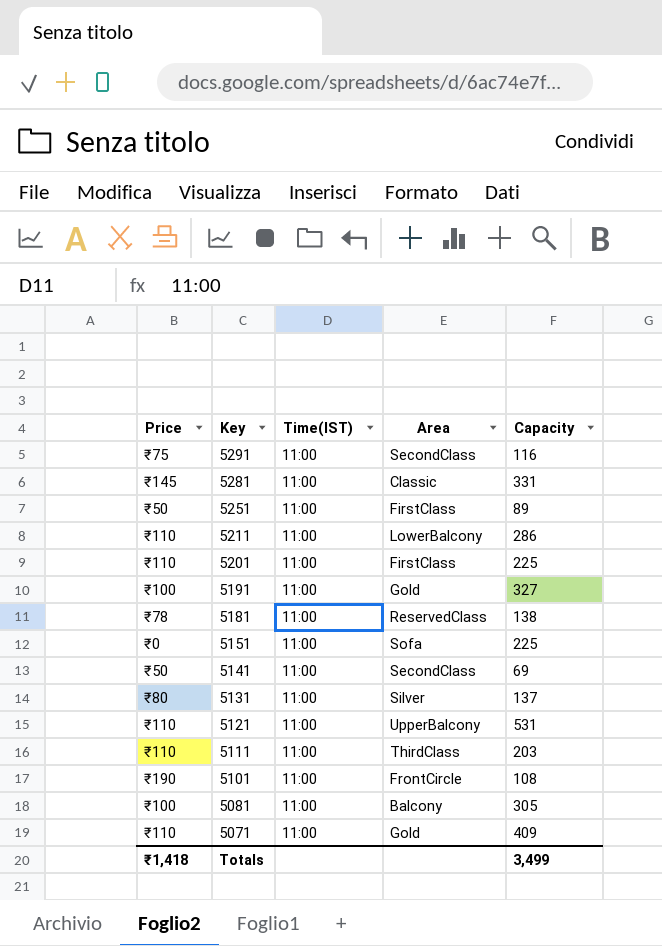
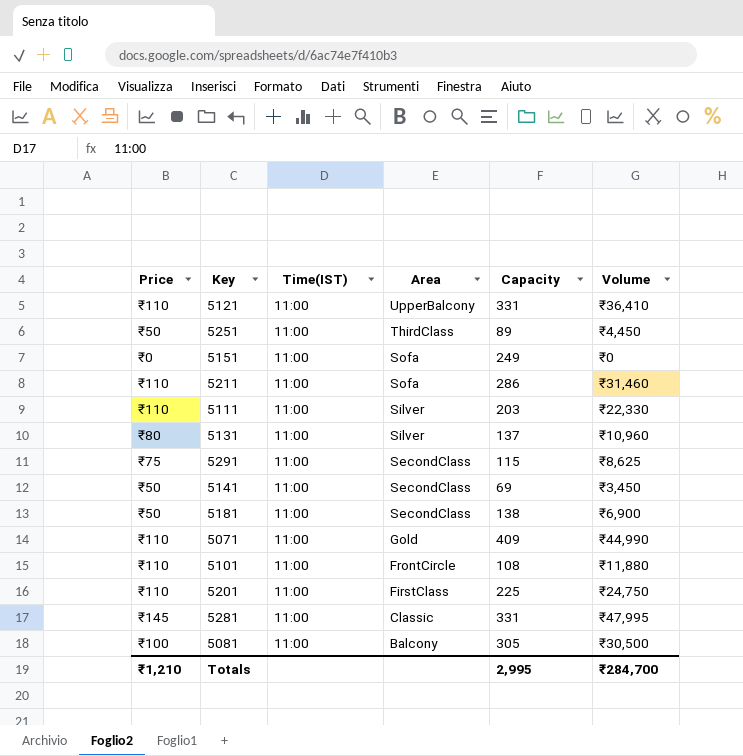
row order: Key descending -> Area descending
column Volume | formula: none -> [Price] * [Capacity]
row 5191: ₹100 | 11:00 | Gold | 327 -> none
5121 | Capacity: 531 -> 331
5251 | Area: FirstClass -> ThirdClass
5151 | Capacity: 225 -> 249
5211 | Area: LowerBalcony -> Sofa
5111 | Area: ThirdClass -> Silver
5291 | Capacity: 116 -> 115
5181 | Price: ₹78 -> ₹50
5181 | Area: ReservedClass -> SecondClass
5101 | Price: ₹190 -> ₹110
Totals | Price: ₹1,418 -> ₹1,210
Totals | Capacity: 3,499 -> 2,995

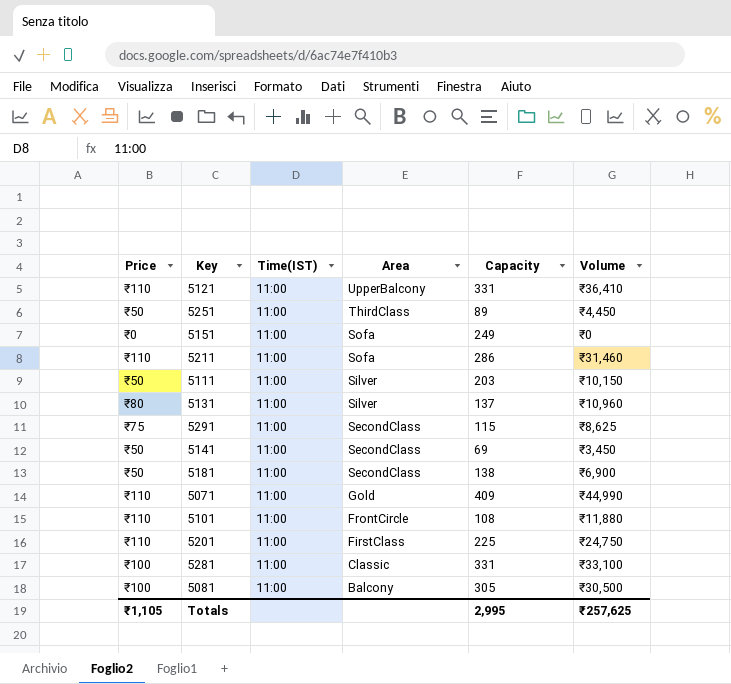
5111 | Price: ₹110 -> ₹50
5111 | Volume: ₹22,330 -> ₹10,150
5281 | Price: ₹145 -> ₹100
5281 | Volume: ₹47,995 -> ₹33,100
Totals | Price: ₹1,210 -> ₹1,105
Totals | Volume: ₹284,700 -> ₹257,625

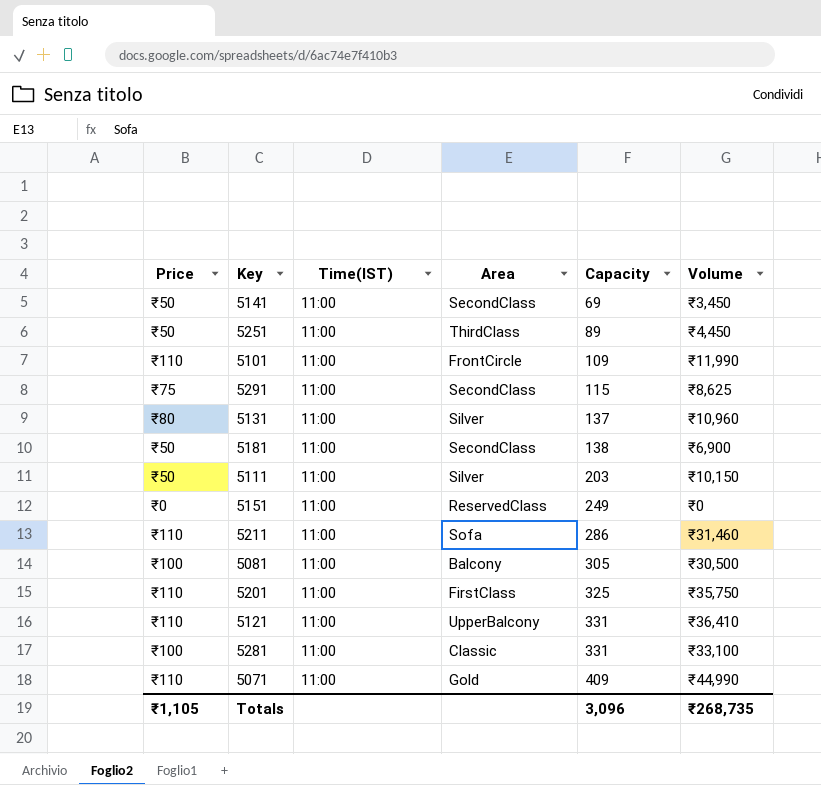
row order: Area descending -> Capacity ascending
5101 | Capacity: 108 -> 109
5101 | Volume: ₹11,880 -> ₹11,990
5151 | Area: Sofa -> ReservedClass
5201 | Capacity: 225 -> 325
5201 | Volume: ₹24,750 -> ₹35,750
Totals | Capacity: 2,995 -> 3,096
Totals | Volume: ₹257,625 -> ₹268,735

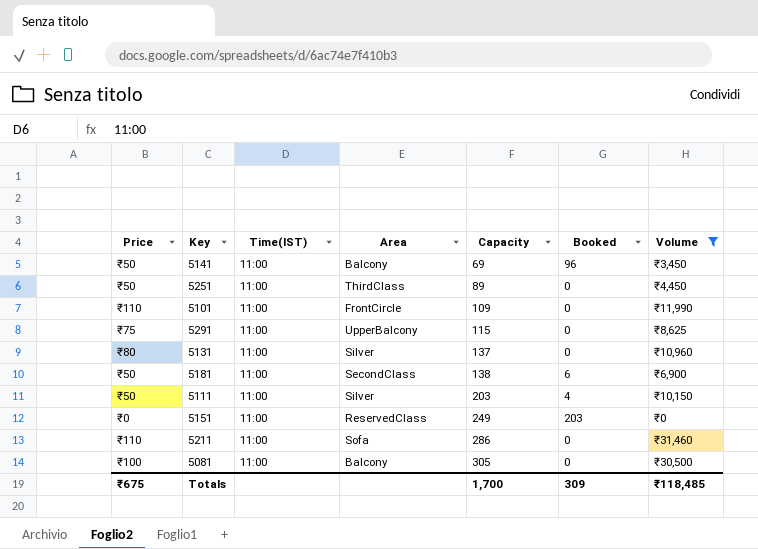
filter: none -> Volume <= ₹31,460
column Booked | position: none -> 6
5141 | Area: SecondClass -> Balcony
5291 | Area: SecondClass -> UpperBalcony
Totals | Price: ₹1,105 -> ₹675
Totals | Capacity: 3,096 -> 1,700
Totals | Volume: ₹268,735 -> ₹118,485

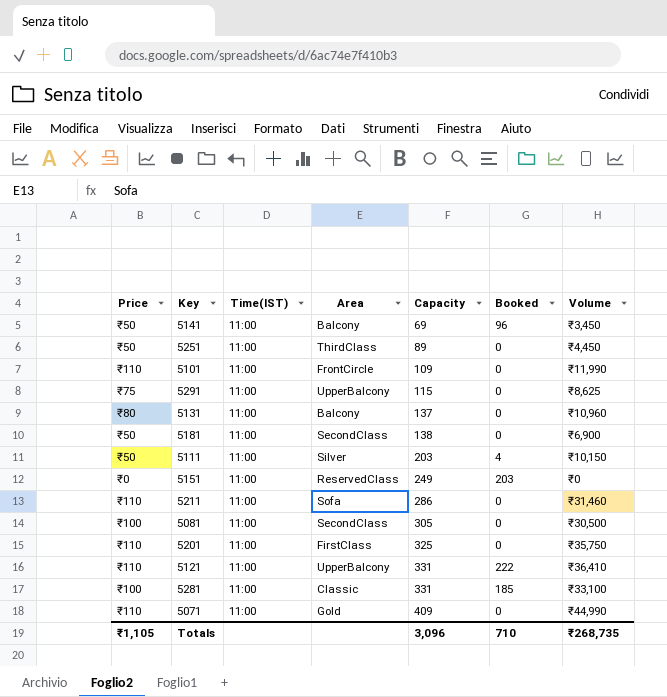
filter: Volume <= ₹31,460 -> none
5131 | Area: Silver -> Balcony
5181 | Booked: 6 -> 0
5081 | Area: Balcony -> SecondClass
Totals | Price: ₹675 -> ₹1,105
Totals | Capacity: 1,700 -> 3,096
Totals | Booked: 309 -> 710
Totals | Volume: ₹118,485 -> ₹268,735

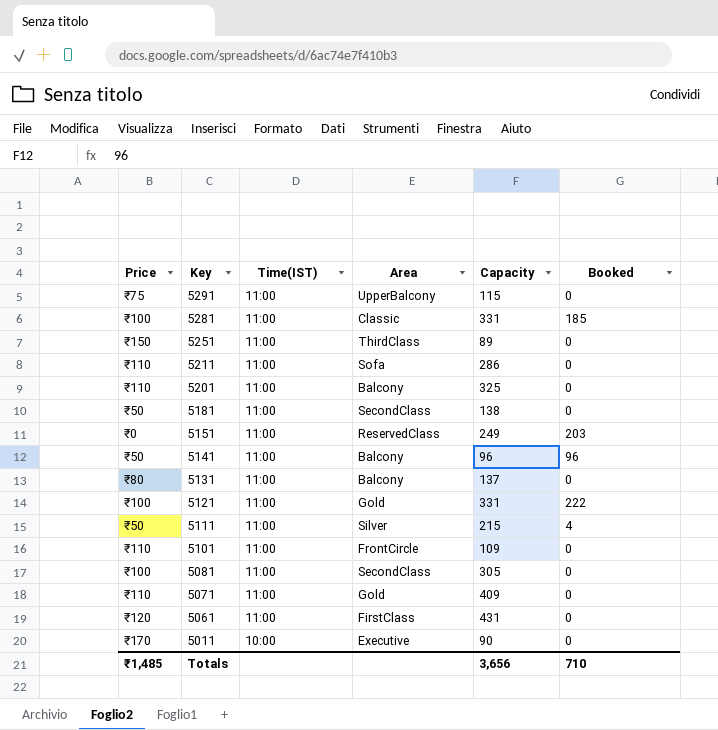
row order: Capacity ascending -> Key descending
column Volume | formula: [Price] * [Capacity] -> none
5251 | Price: ₹50 -> ₹150
5201 | Area: FirstClass -> Balcony
5141 | Capacity: 69 -> 96
5121 | Price: ₹110 -> ₹100
5121 | Area: UpperBalcony -> Gold
5111 | Capacity: 203 -> 215
row 5061: none -> ₹120 | 11:00 | FirstClass | 431 | 0
row 5011: none -> ₹170 | 10:00 | Executive | 90 | 0
Totals | Price: ₹1,105 -> ₹1,485
Totals | Capacity: 3,096 -> 3,656

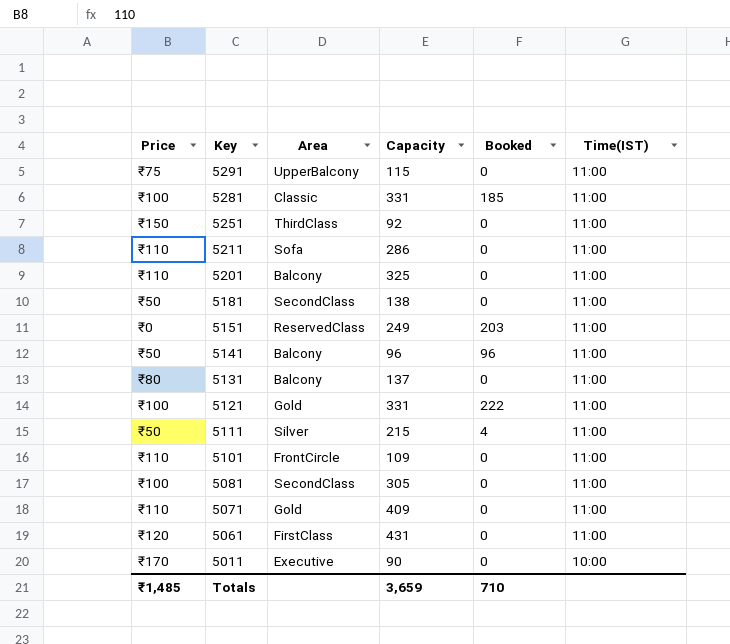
column Time(IST) | position: 3 -> 6
5251 | Capacity: 89 -> 92
Totals | Capacity: 3,656 -> 3,659

